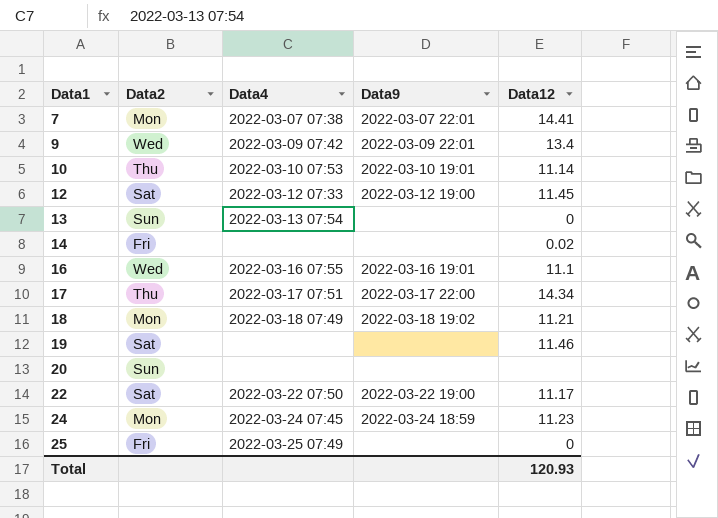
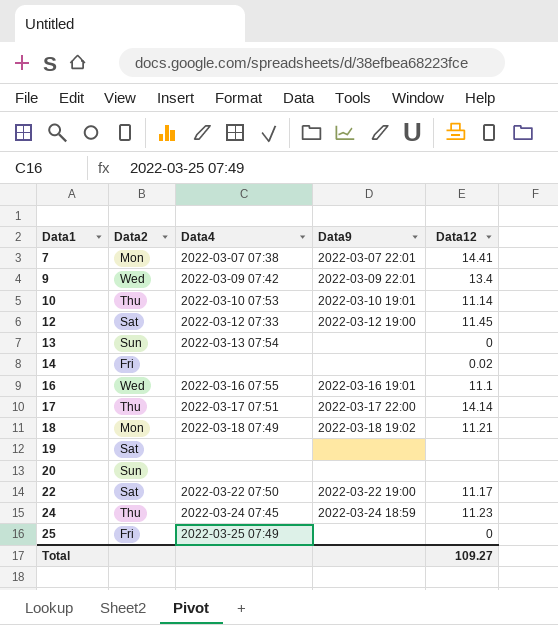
17 | Data12: 14.34 -> 14.14
19 | Data12: 11.46 -> none
24 | Data2: Mon -> Thu
Total | Data12: 120.93 -> 109.27

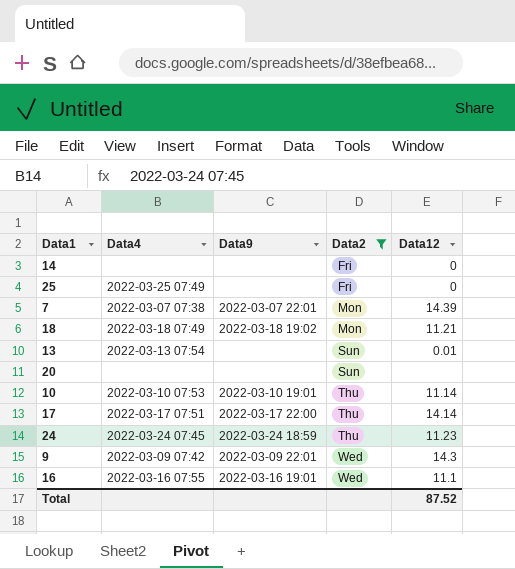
filter: none -> Data2 != Sat
row order: Data1 ascending -> Data2 ascending
column Data2 | position: 2 -> 4
14 | Data12: 0.02 -> 0
7 | Data12: 14.41 -> 14.39
13 | Data12: 0 -> 0.01
9 | Data12: 13.4 -> 14.3
Total | Data12: 109.27 -> 87.52

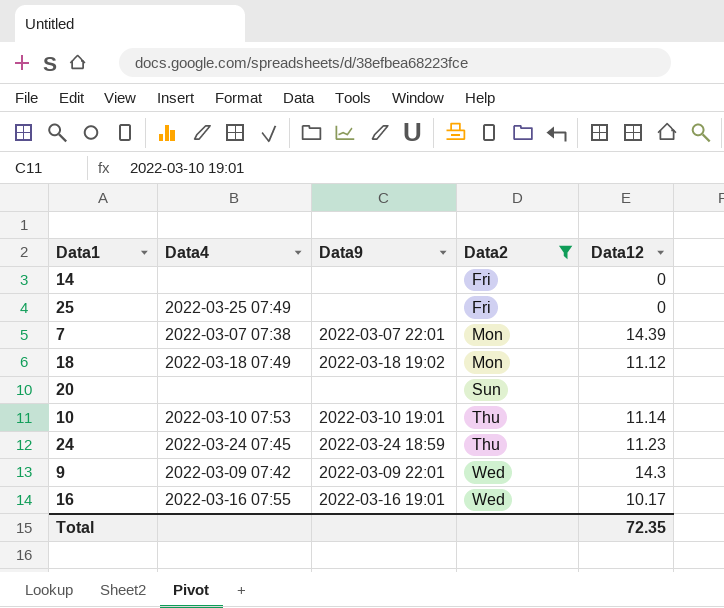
row 13: 2022-03-13 07:54 | none | Sun | 0.01 -> none
row 17: 2022-03-17 07:51 | 2022-03-17 22:00 | Thu | 14.14 -> none
18 | Data12: 11.21 -> 11.12
16 | Data12: 11.1 -> 10.17
Total | Data12: 87.52 -> 72.35

